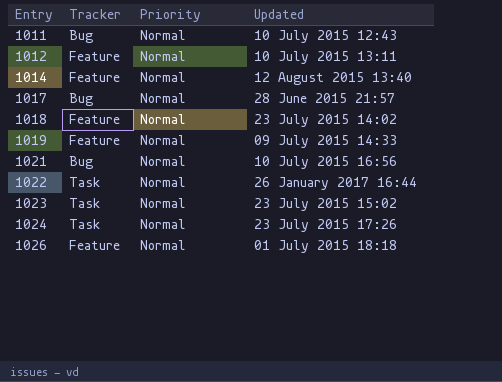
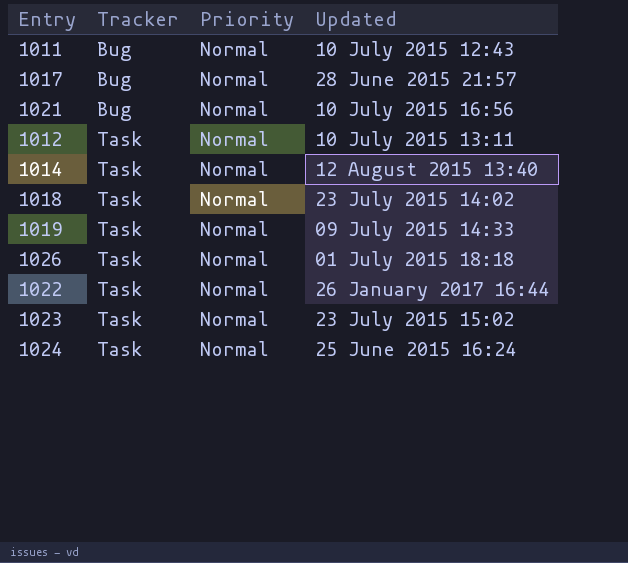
row order: Entry ascending -> Tracker ascending
1012 | Tracker: Feature -> Task
1014 | Tracker: Feature -> Task
1018 | Tracker: Feature -> Task
1019 | Tracker: Feature -> Task
1026 | Tracker: Feature -> Task
1024 | Updated: 23 July 2015 17:26 -> 25 June 2015 16:24

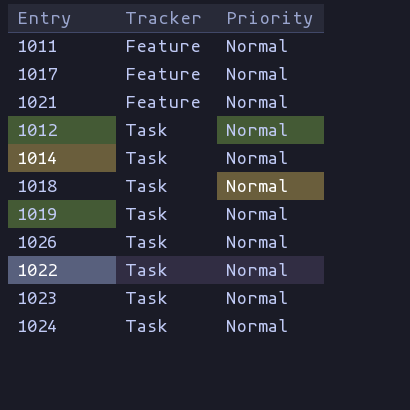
column Updated | position: 4 -> none
1011 | Tracker: Bug -> Feature
1017 | Tracker: Bug -> Feature
1021 | Tracker: Bug -> Feature

